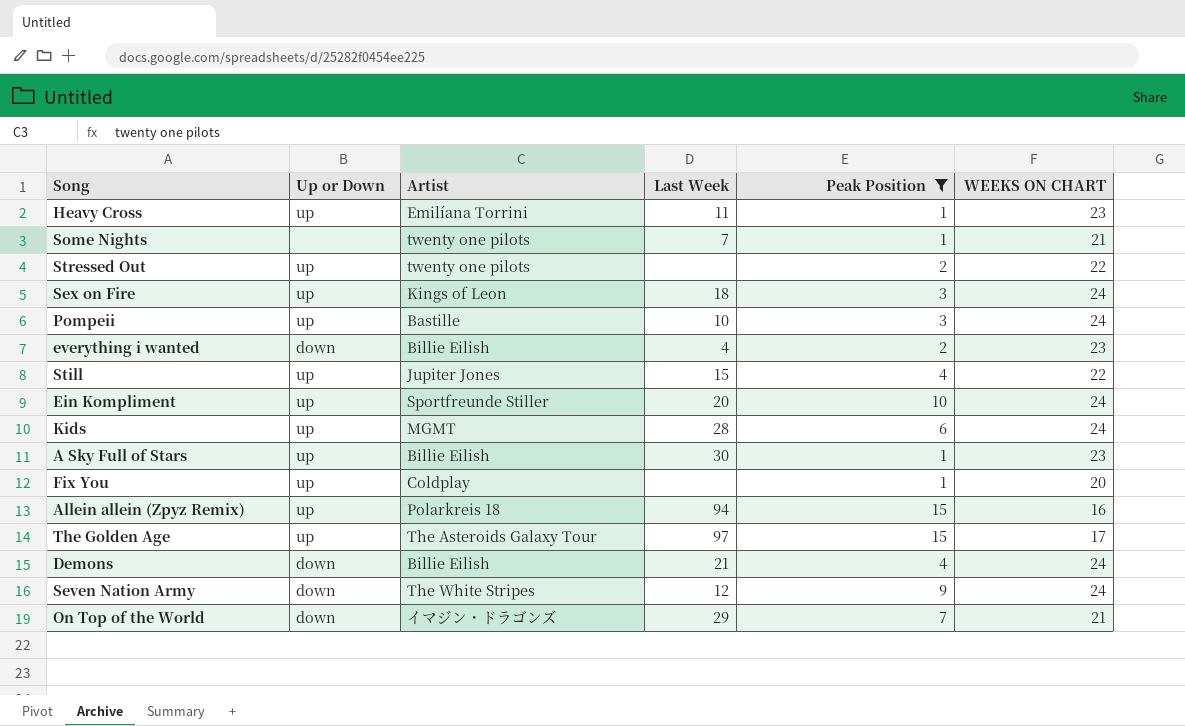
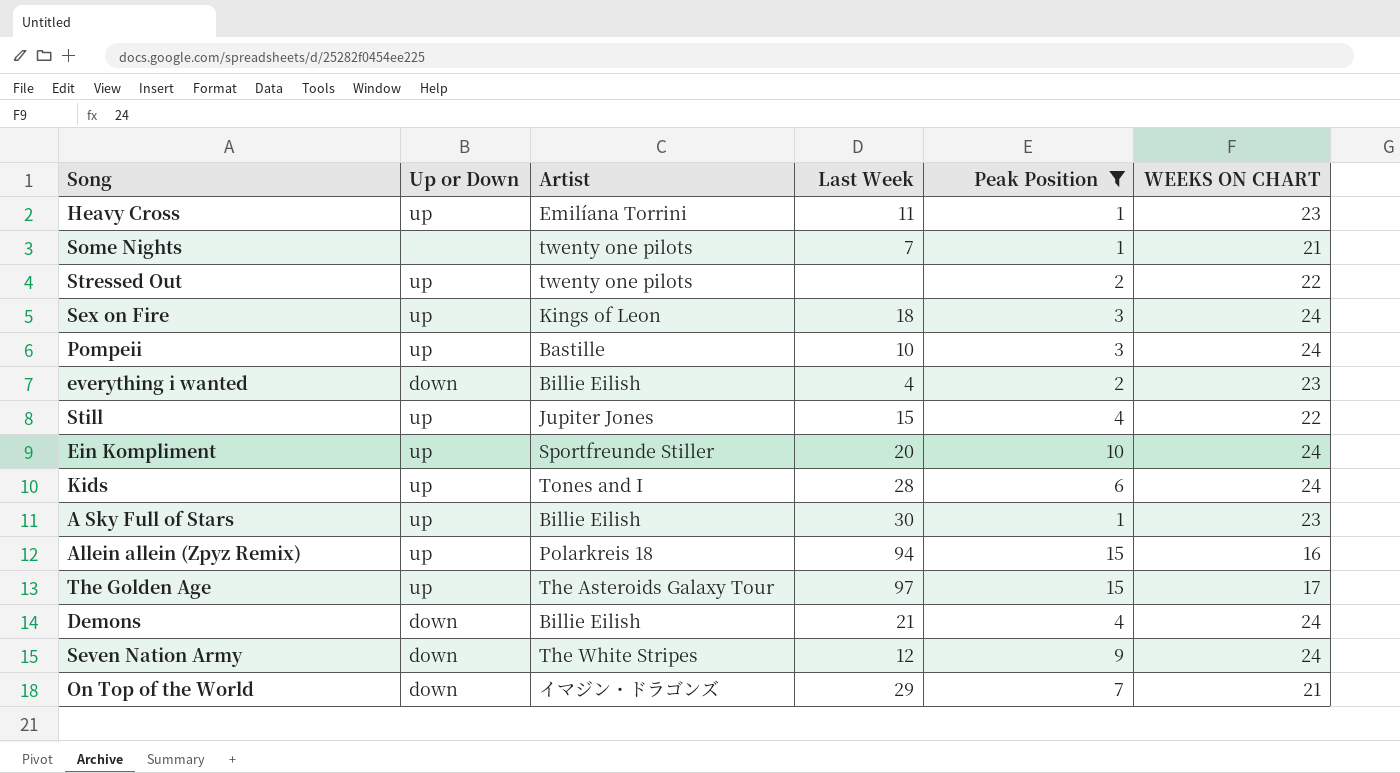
row Fix You: up | Coldplay | none | 1 | 20 -> none
Kids | Artist: MGMT -> Tones and I

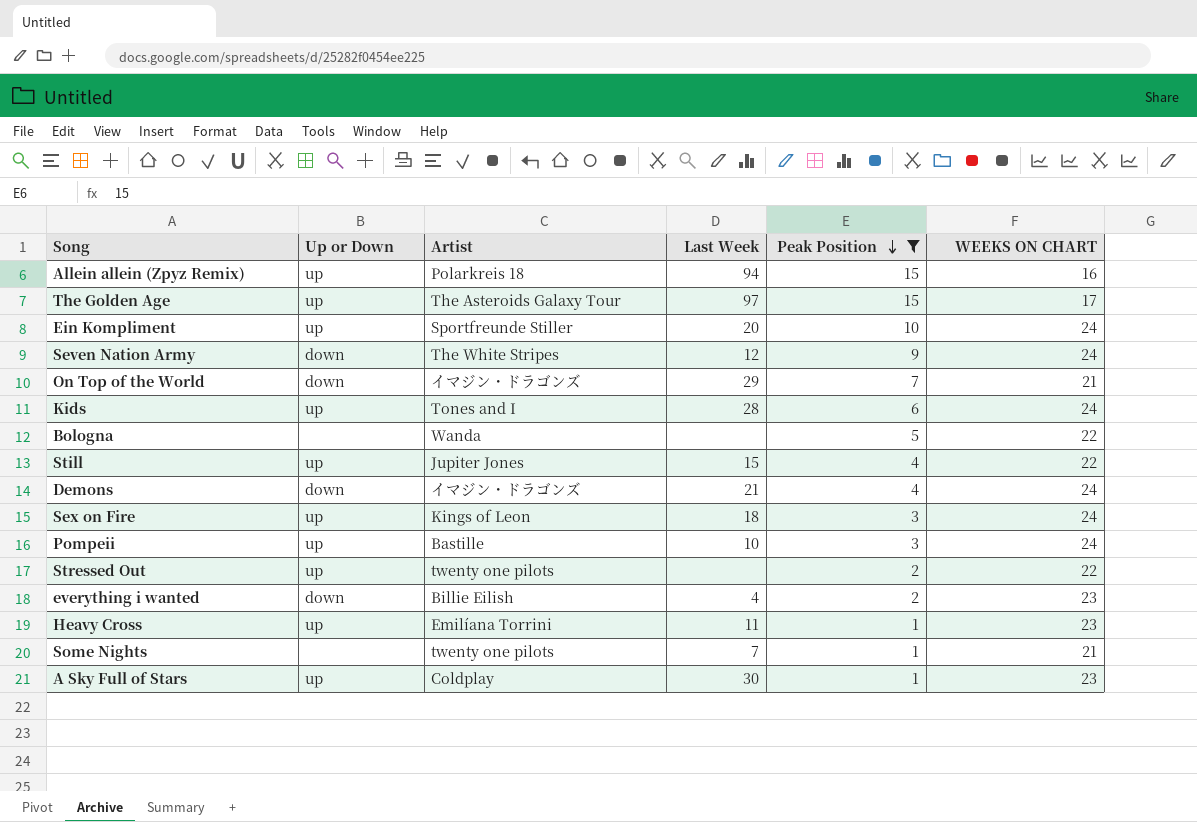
row order: none -> Peak Position descending
row Bologna: none -> none | Wanda | none | 5 | 22
Demons | Artist: Billie Eilish -> イマジン・ドラゴンズ
A Sky Full of Stars | Artist: Billie Eilish -> Coldplay

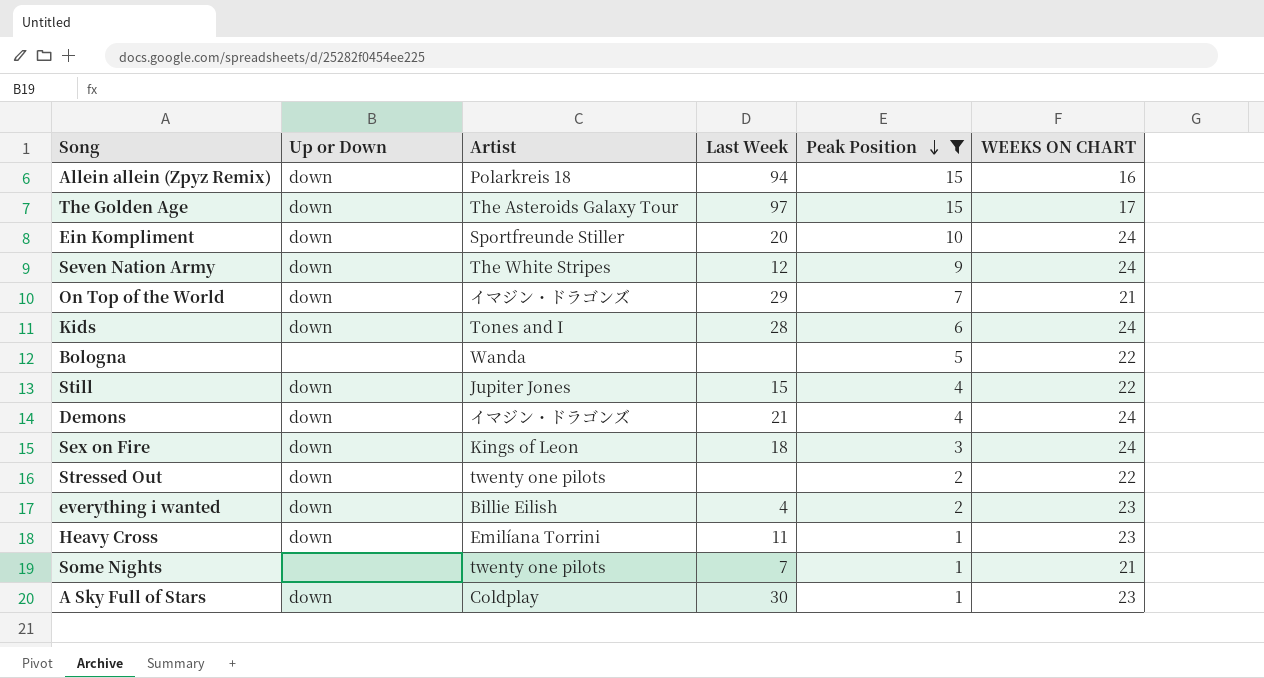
row Pompeii: up | Bastille | 10 | 3 | 24 -> none
Allein allein (Zpyz Remix) | Up or Down: up -> down
The Golden Age | Up or Down: up -> down
Ein Kompliment | Up or Down: up -> down
Kids | Up or Down: up -> down
Still | Up or Down: up -> down
Sex on Fire | Up or Down: up -> down
Stressed Out | Up or Down: up -> down
Heavy Cross | Up or Down: up -> down
A Sky Full of Stars | Up or Down: up -> down

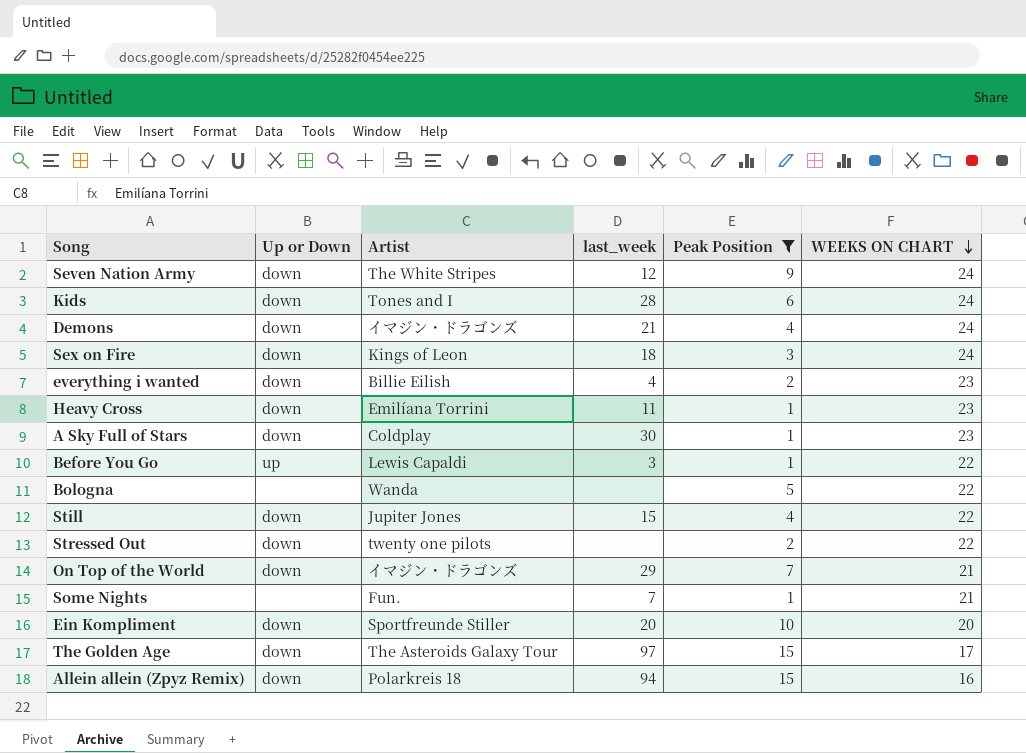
row order: Peak Position descending -> WEEKS ON CHART descending
column name: Last Week -> last_week
row Before You Go: none -> up | Lewis Capaldi | 3 | 1 | 22
Some Nights | Artist: twenty one pilots -> Fun.
Ein Kompliment | WEEKS ON CHART: 24 -> 20

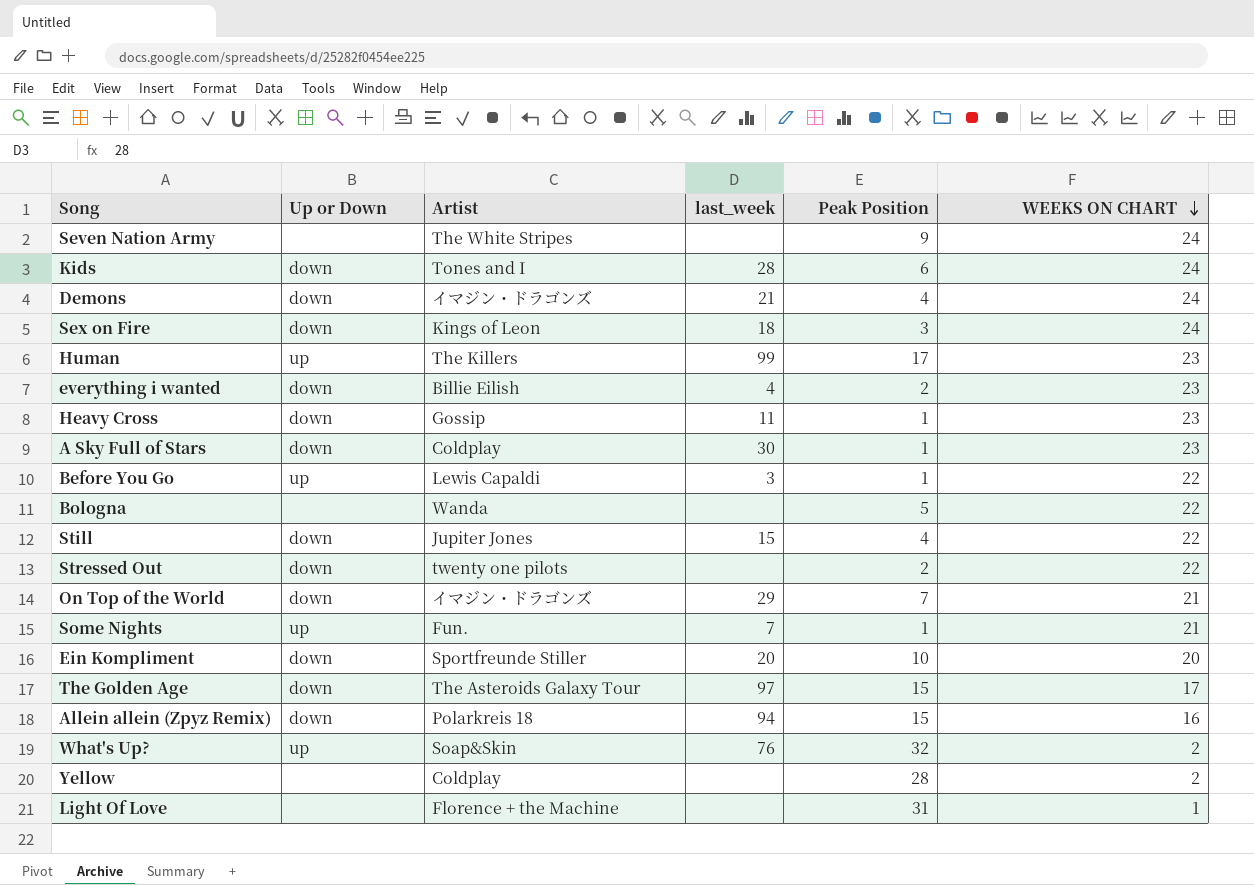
filter: Peak Position <= 15 -> none
Seven Nation Army | Up or Down: down -> none
Seven Nation Army | last_week: 12 -> none
Heavy Cross | Artist: Emilíana Torrini -> Gossip
Some Nights | Up or Down: none -> up

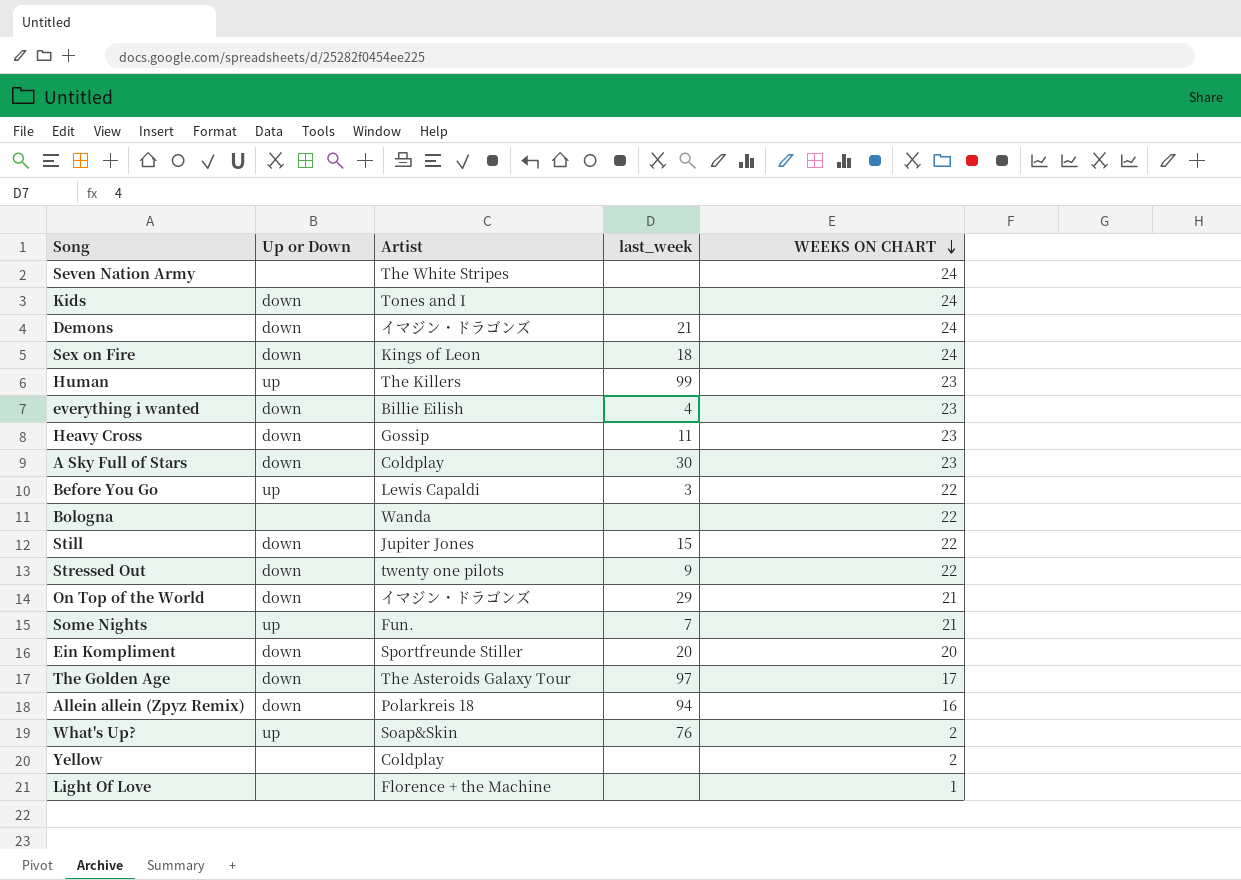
column Peak Position | position: 5 -> none
Kids | last_week: 28 -> none
Stressed Out | last_week: none -> 9

